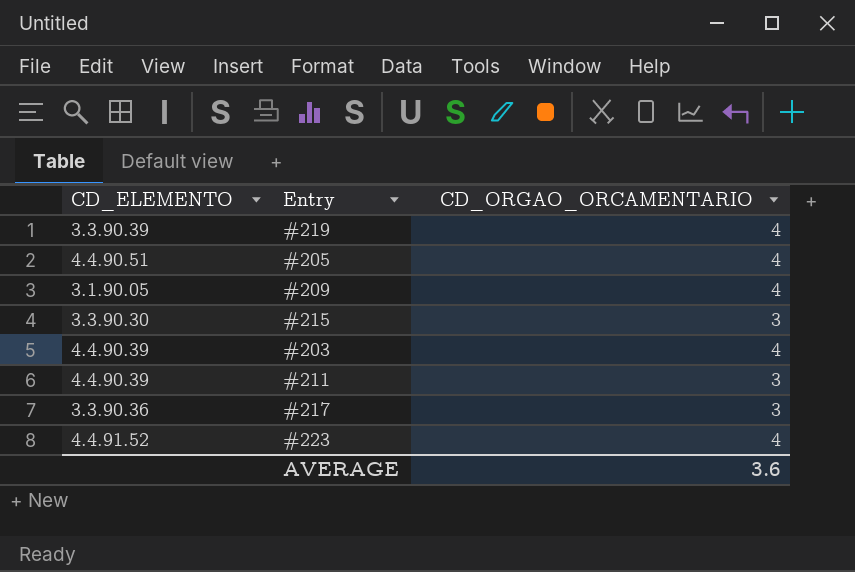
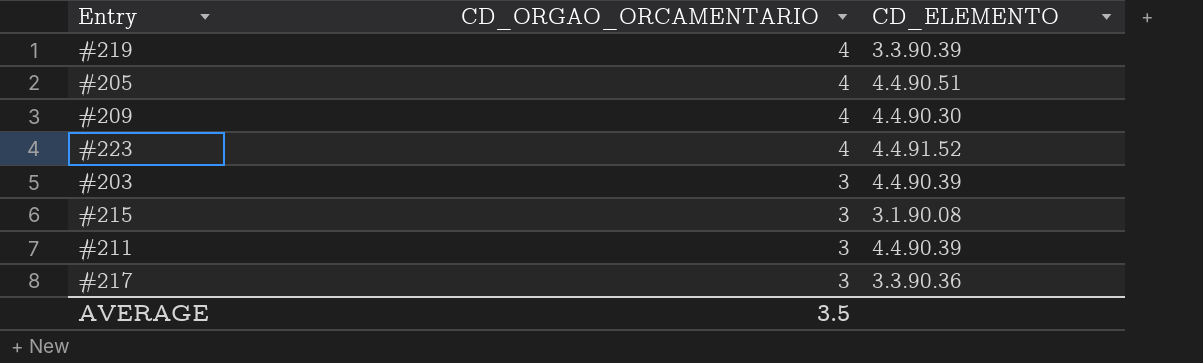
row order: none -> CD_ORGAO_ORCAMENTARIO descending
column CD_ELEMENTO | position: 1 -> 3
#209 | CD_ELEMENTO: 3.1.90.05 -> 4.4.90.30
#203 | CD_ORGAO_ORCAMENTARIO: 4 -> 3
#215 | CD_ELEMENTO: 3.3.90.30 -> 3.1.90.08
AVERAGE | CD_ORGAO_ORCAMENTARIO: 3.6 -> 3.5

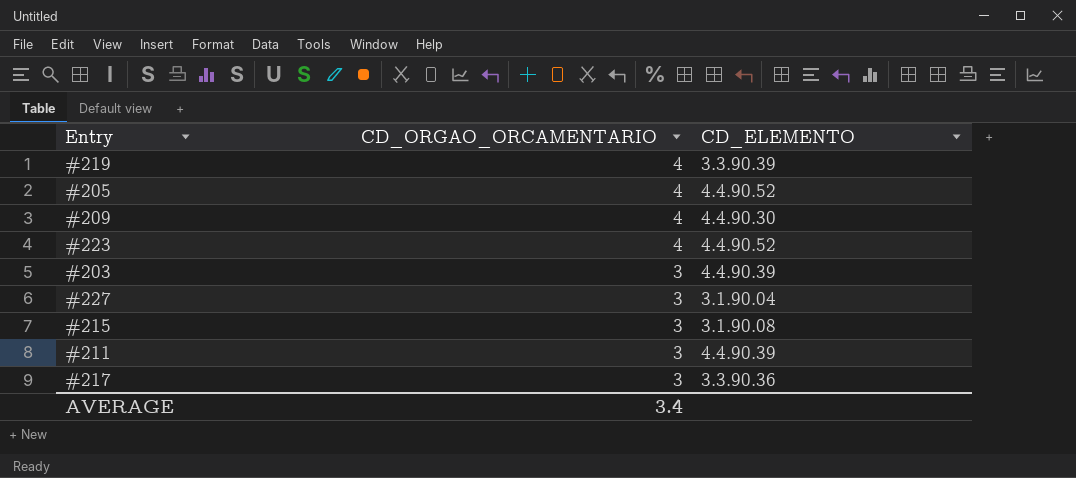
#205 | CD_ELEMENTO: 4.4.90.51 -> 4.4.90.52
#223 | CD_ELEMENTO: 4.4.91.52 -> 4.4.90.52
row #227: none -> 3 | 3.1.90.04
AVERAGE | CD_ORGAO_ORCAMENTARIO: 3.5 -> 3.4

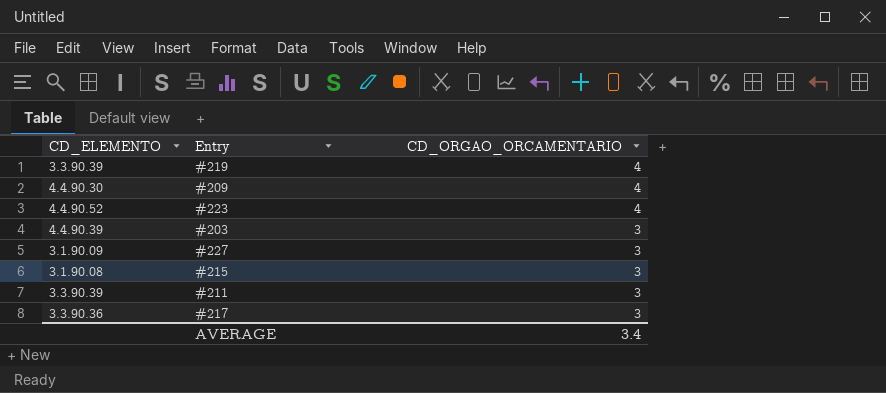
column CD_ELEMENTO | position: 3 -> 1
row #205: 4 | 4.4.90.52 -> none
#227 | CD_ELEMENTO: 3.1.90.04 -> 3.1.90.09
#211 | CD_ELEMENTO: 4.4.90.39 -> 3.3.90.39

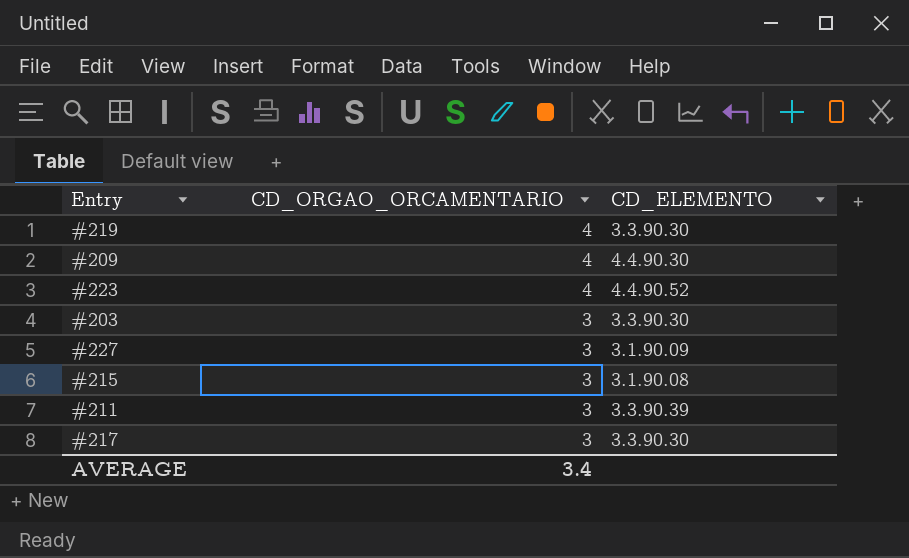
column CD_ELEMENTO | position: 1 -> 3
#219 | CD_ELEMENTO: 3.3.90.39 -> 3.3.90.30
#203 | CD_ELEMENTO: 4.4.90.39 -> 3.3.90.30
#217 | CD_ELEMENTO: 3.3.90.36 -> 3.3.90.30

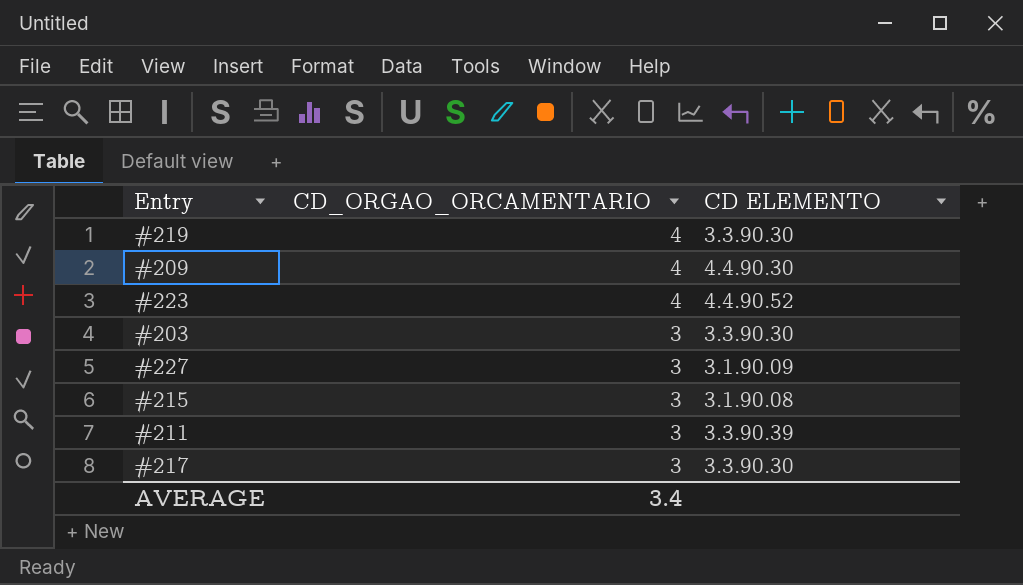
column name: CD_ELEMENTO -> CD ELEMENTO

